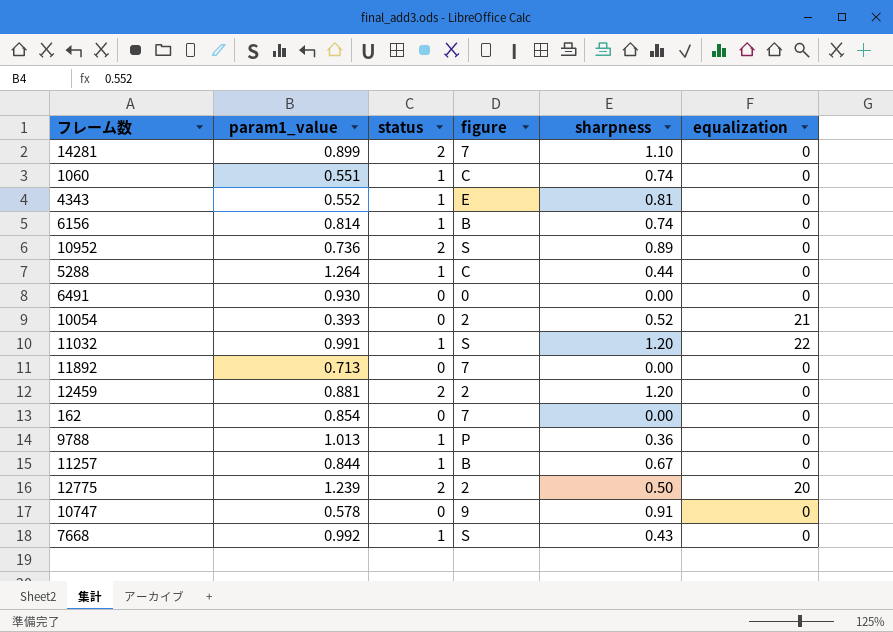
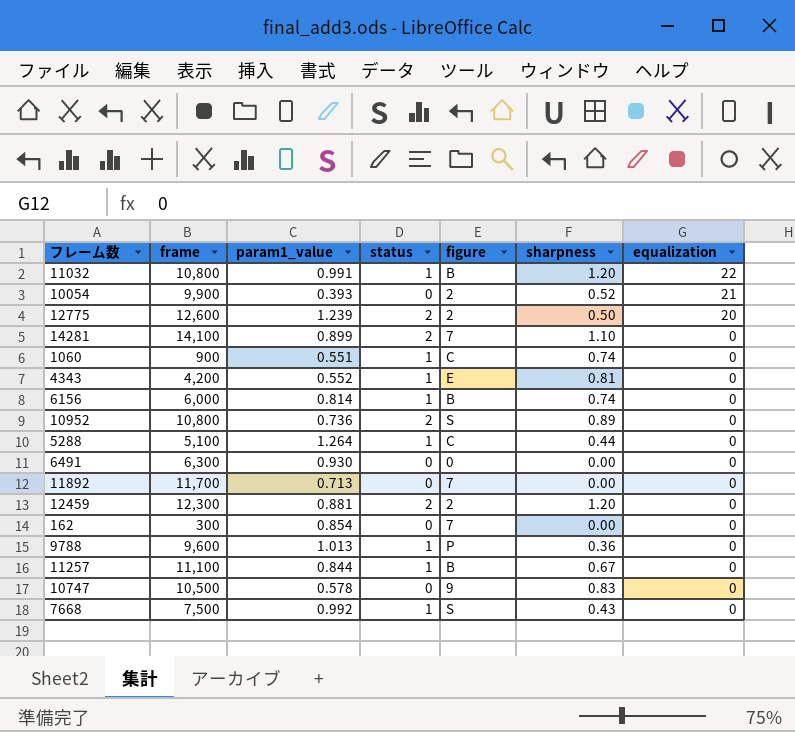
row order: none -> equalization descending
column frame | position: none -> 2
11032 | figure: S -> B
10747 | sharpness: 0.91 -> 0.83

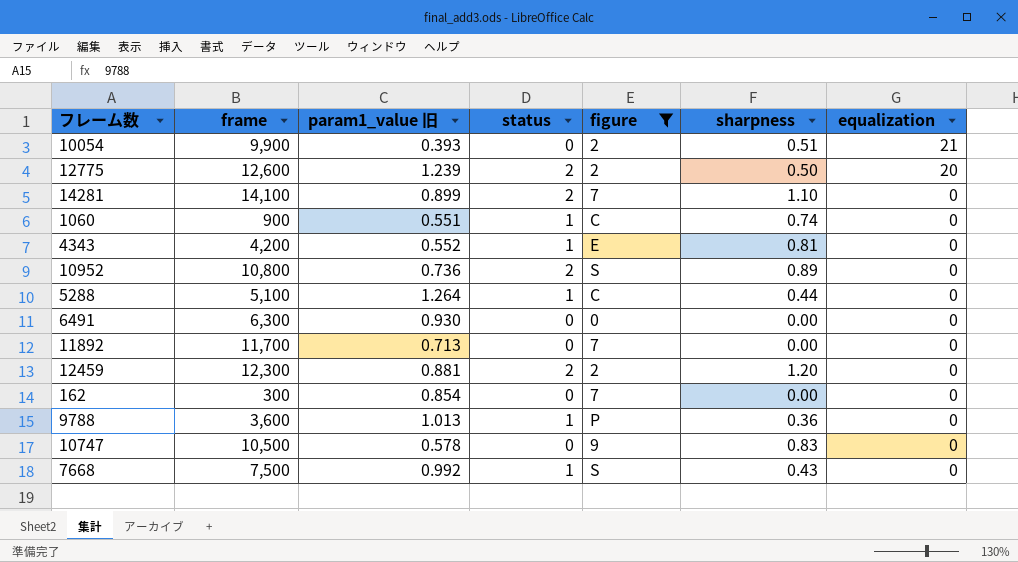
filter: none -> figure != B
column name: param1_value -> param1_value 旧
10054 | sharpness: 0.52 -> 0.51
9788 | frame: 9,600 -> 3,600

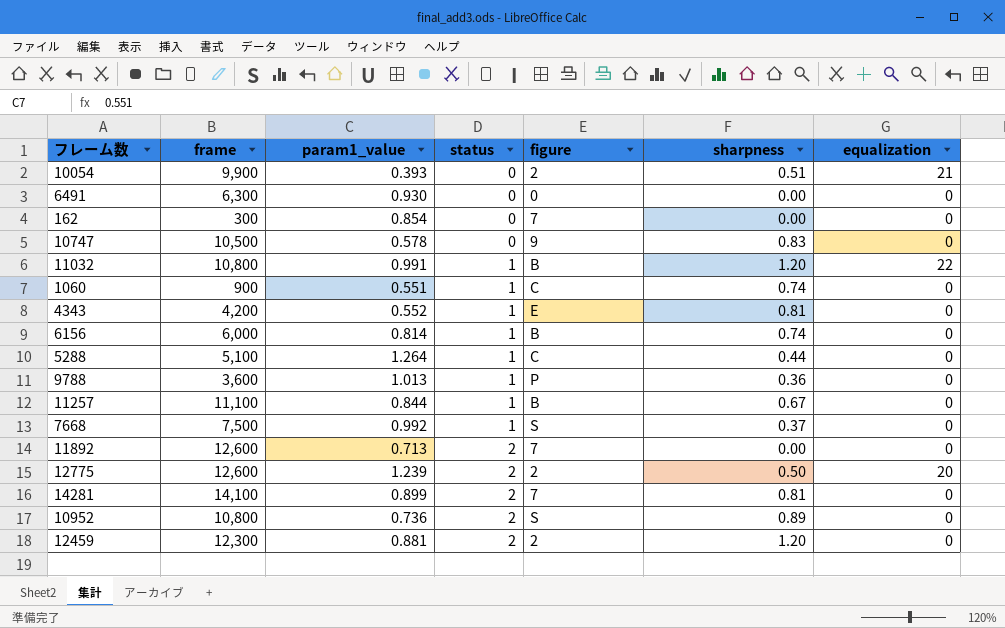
filter: figure != B -> none
row order: equalization descending -> status ascending
column name: param1_value 旧 -> param1_value
7668 | sharpness: 0.43 -> 0.37
11892 | frame: 11,700 -> 12,600
11892 | status: 0 -> 2
14281 | sharpness: 1.10 -> 0.81

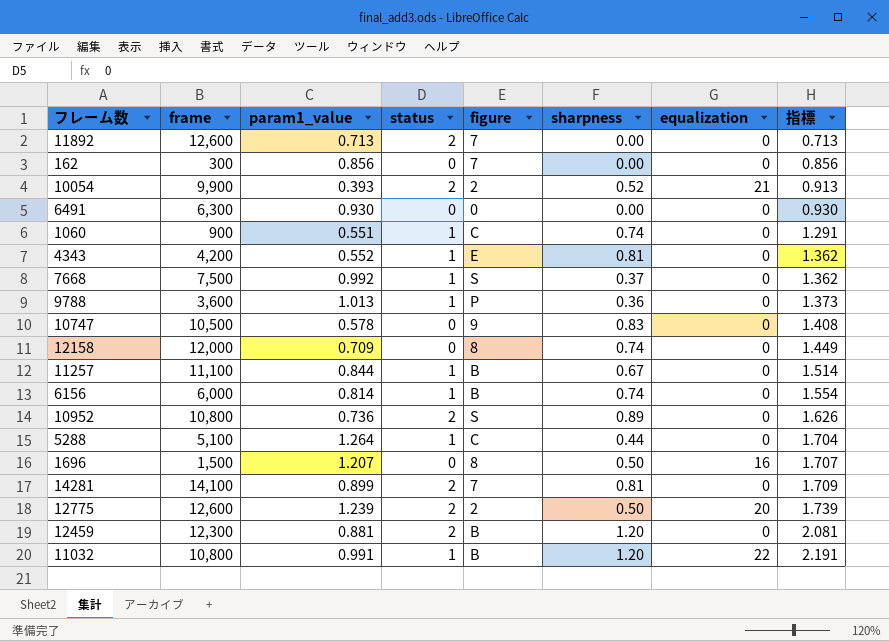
row order: status ascending -> 指標 ascending
column 指標 | formula: none -> [param1_value] + [sharpness]
162 | param1_value: 0.854 -> 0.856
10054 | status: 0 -> 2
10054 | sharpness: 0.51 -> 0.52
row 12158: none -> 12,000 | 0.709 | 0 | 8 | 0.74 | 0 | 1.449
row 1696: none -> 1,500 | 1.207 | 0 | 8 | 0.50 | 16 | 1.707
12459 | figure: 2 -> B

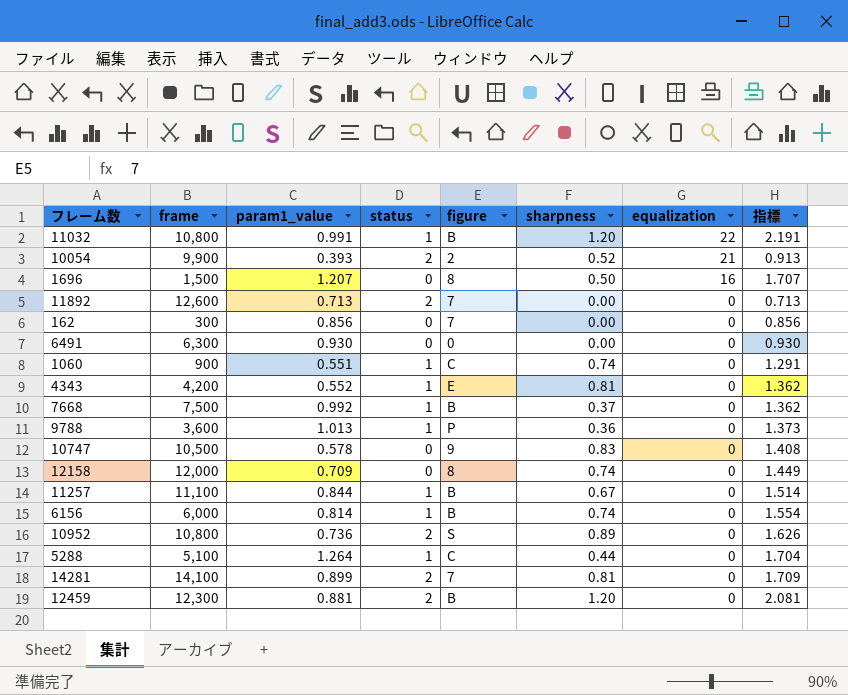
row order: 指標 ascending -> equalization descending
row 12775: 12,600 | 1.239 | 2 | 2 | 0.50 | 20 | 1.739 -> none
7668 | figure: S -> B

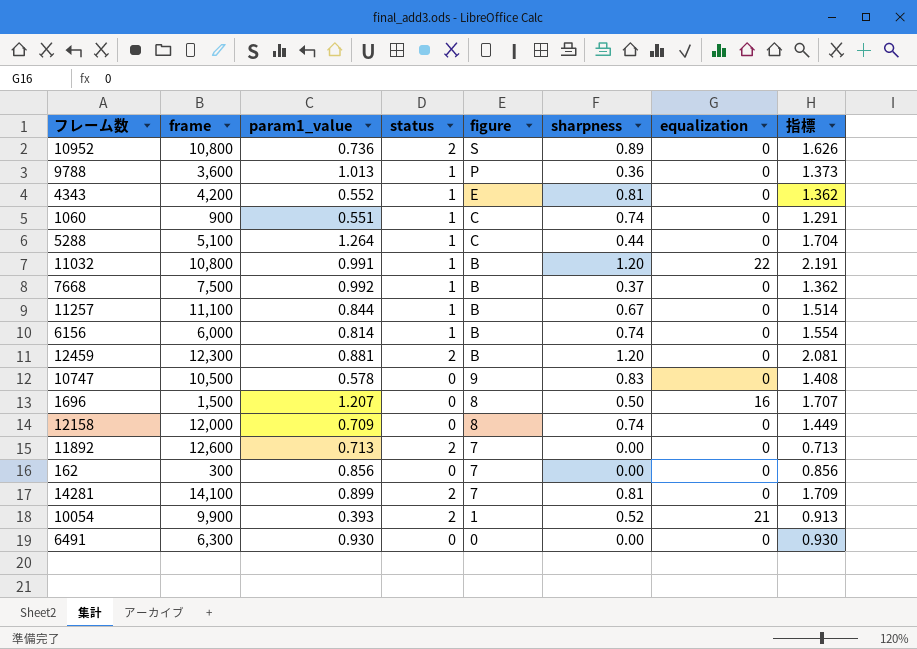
row order: equalization descending -> figure descending
10054 | figure: 2 -> 1

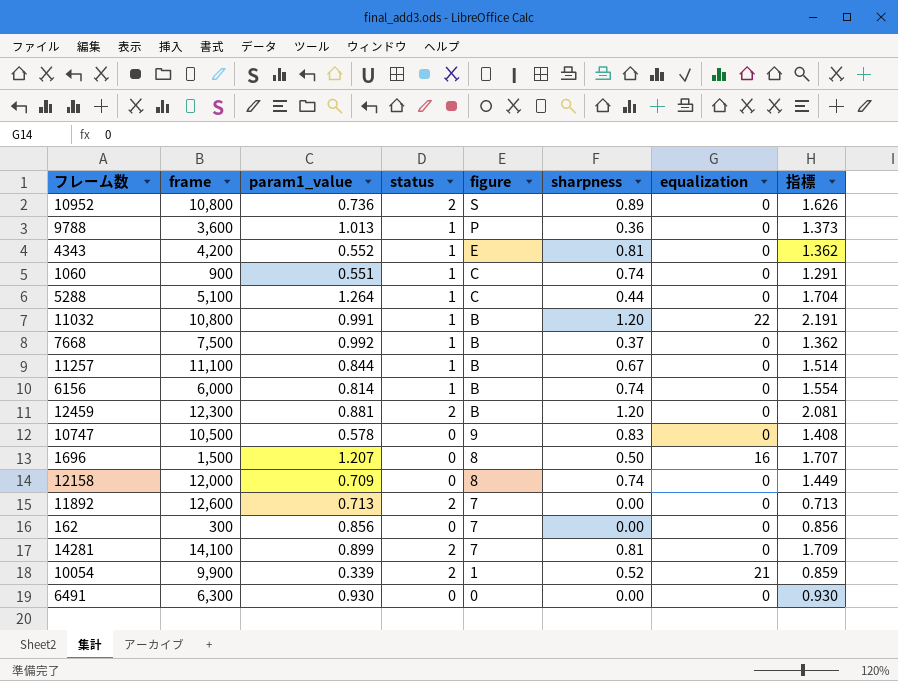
10054 | param1_value: 0.393 -> 0.339
10054 | 指標: 0.913 -> 0.859

